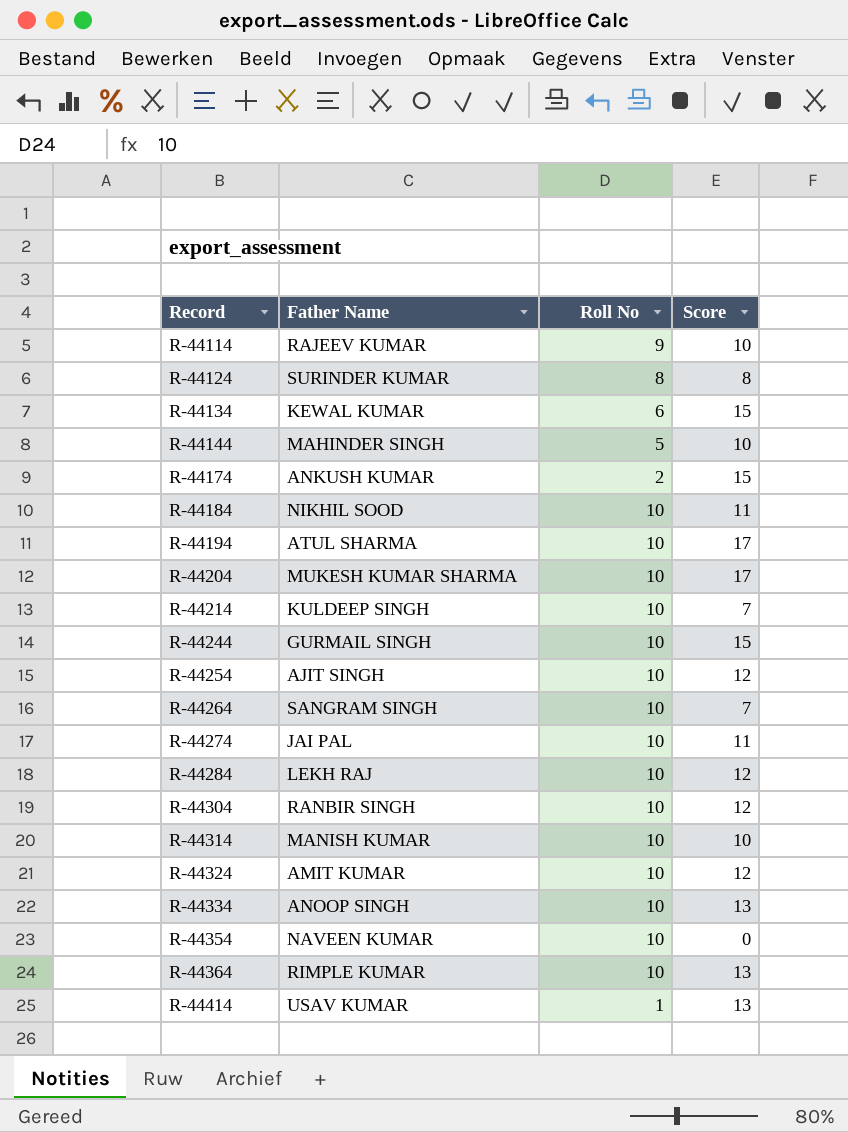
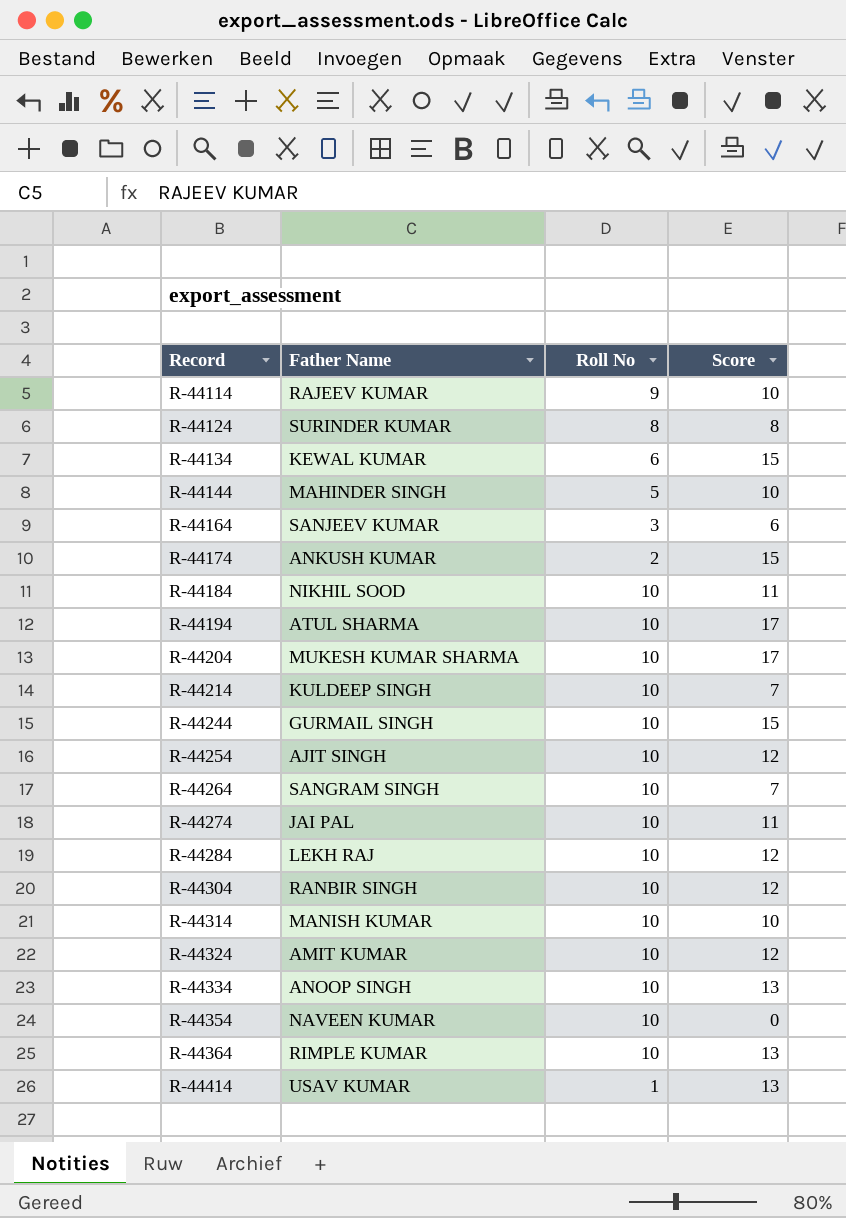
row R-44164: none -> SANJEEV KUMAR | 3 | 6

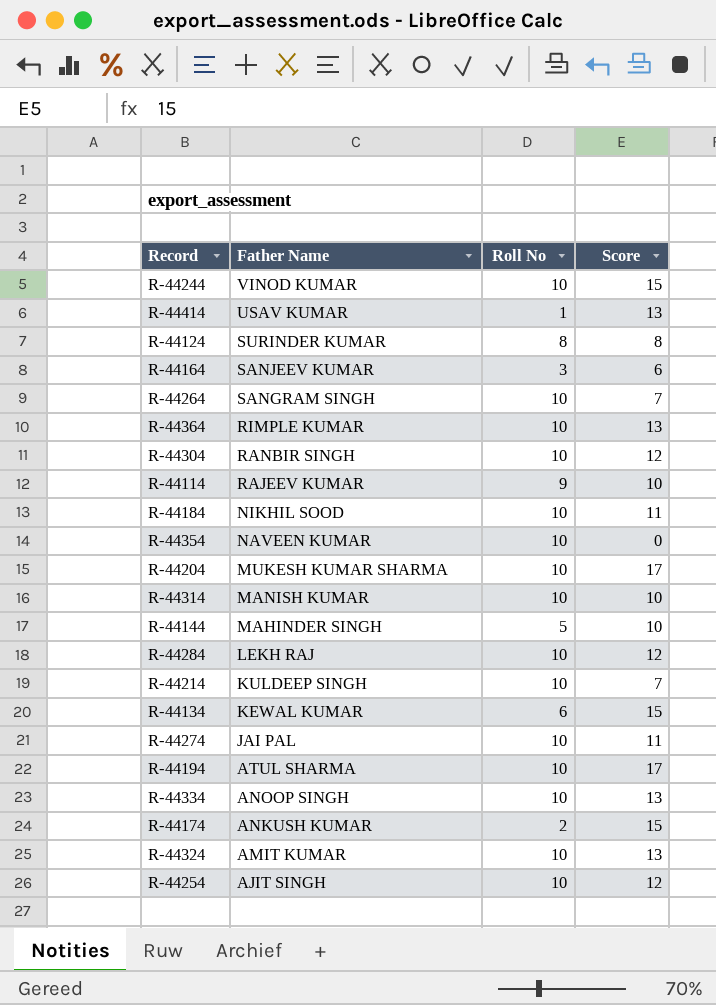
row order: Record ascending -> Father Name descending
R-44244 | Father Name: GURMAIL SINGH -> VINOD KUMAR
R-44324 | Score: 12 -> 13

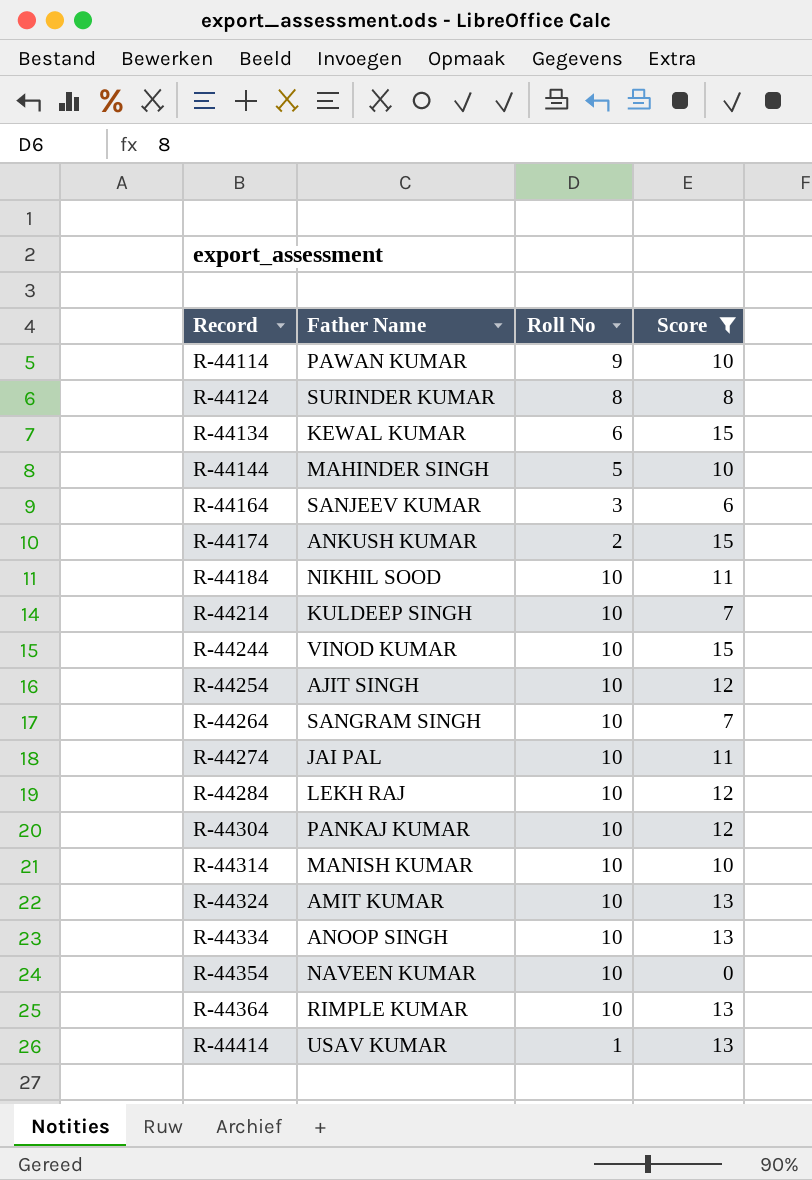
filter: none -> Score != 17
row order: Father Name descending -> Record ascending
R-44114 | Father Name: RAJEEV KUMAR -> PAWAN KUMAR
R-44304 | Father Name: RANBIR SINGH -> PANKAJ KUMAR

